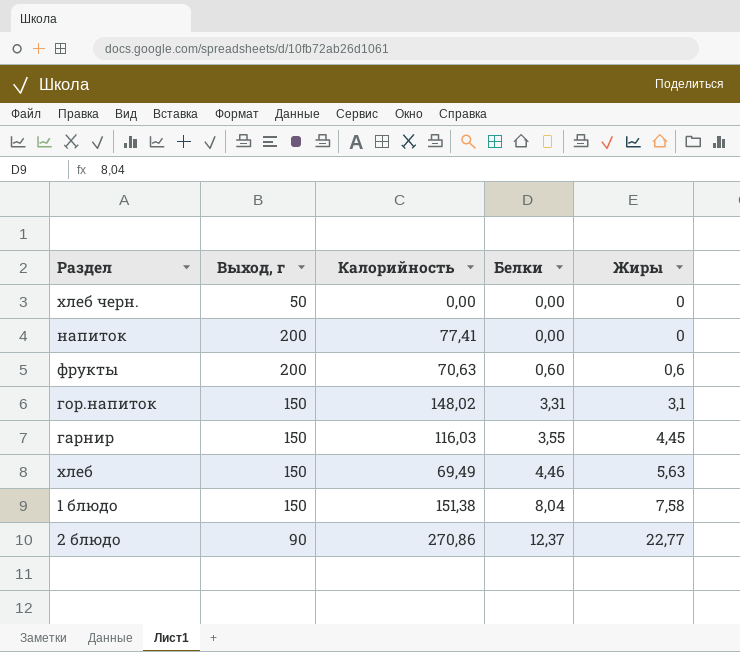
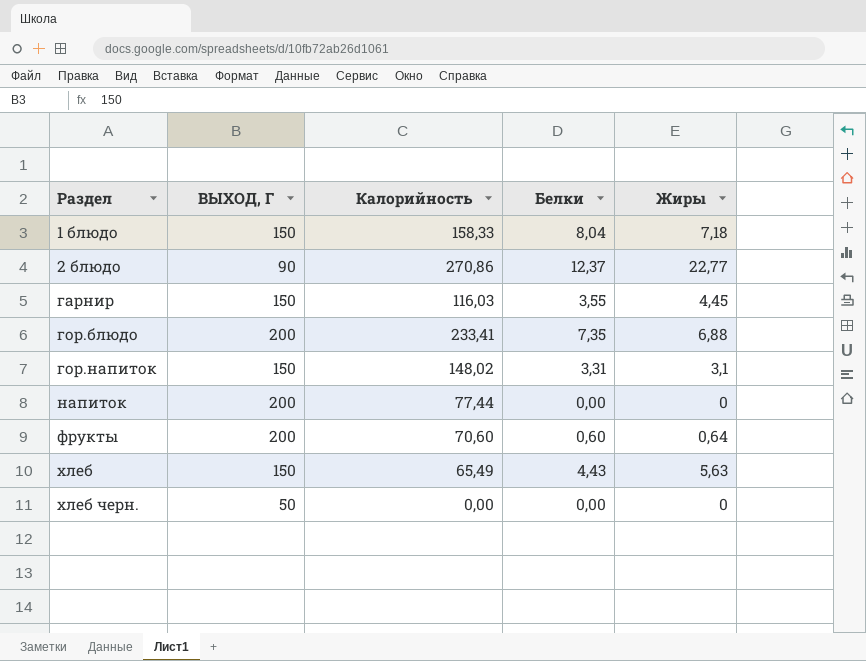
row order: Белки ascending -> Раздел ascending
column name: Выход, г -> ВЫХОД, Г
1 блюдо | Калорийность: 151,38 -> 158,33
1 блюдо | Жиры: 7,58 -> 7,18
row гор.блюдо: none -> 200 | 233,41 | 7,35 | 6,88
напиток | Калорийность: 77,41 -> 77,44
фрукты | Калорийность: 70,63 -> 70,60
фрукты | Жиры: 0,6 -> 0,64
хлеб | Калорийность: 69,49 -> 65,49
хлеб | Белки: 4,46 -> 4,43

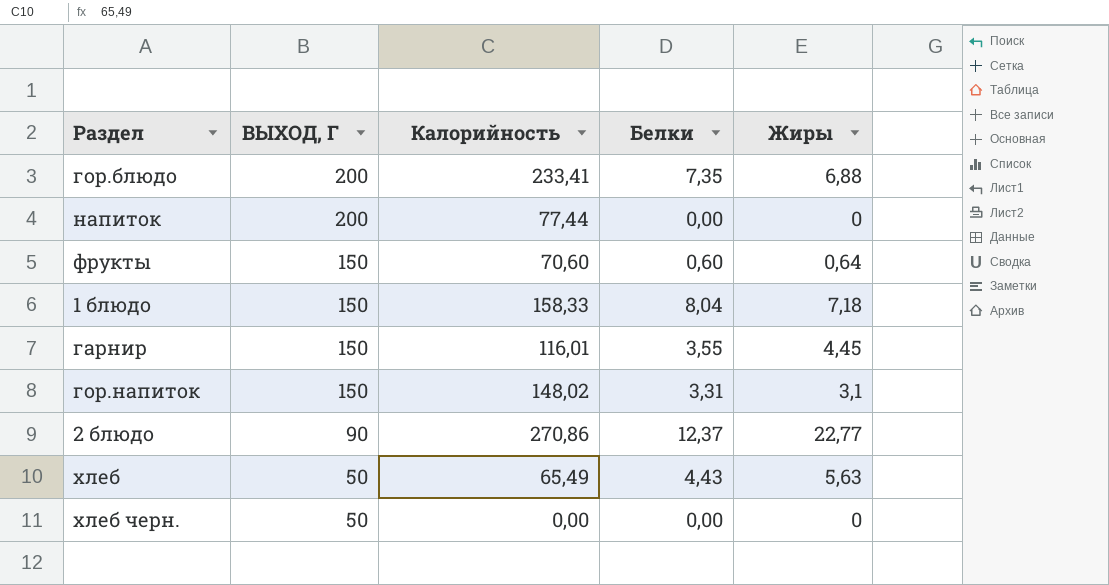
row order: Раздел ascending -> ВЫХОД, Г descending
фрукты | ВЫХОД, Г: 200 -> 150
гарнир | Калорийность: 116,03 -> 116,01
хлеб | ВЫХОД, Г: 150 -> 50

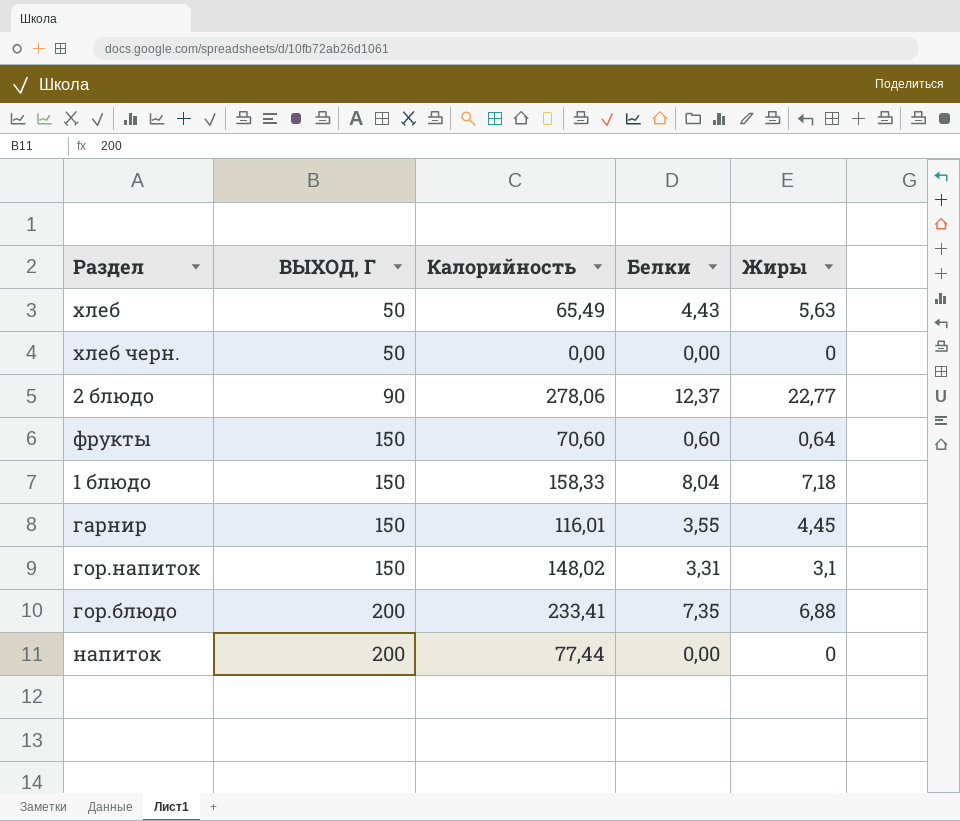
row order: ВЫХОД, Г descending -> ВЫХОД, Г ascending
2 блюдо | Калорийность: 270,86 -> 278,06

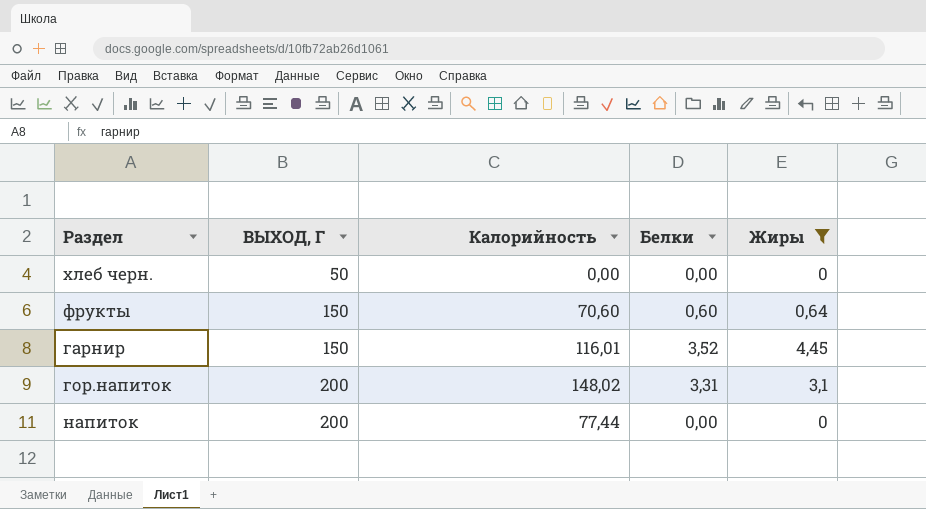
filter: none -> Жиры <= 4,45
гарнир | Белки: 3,55 -> 3,52
гор.напиток | ВЫХОД, Г: 150 -> 200

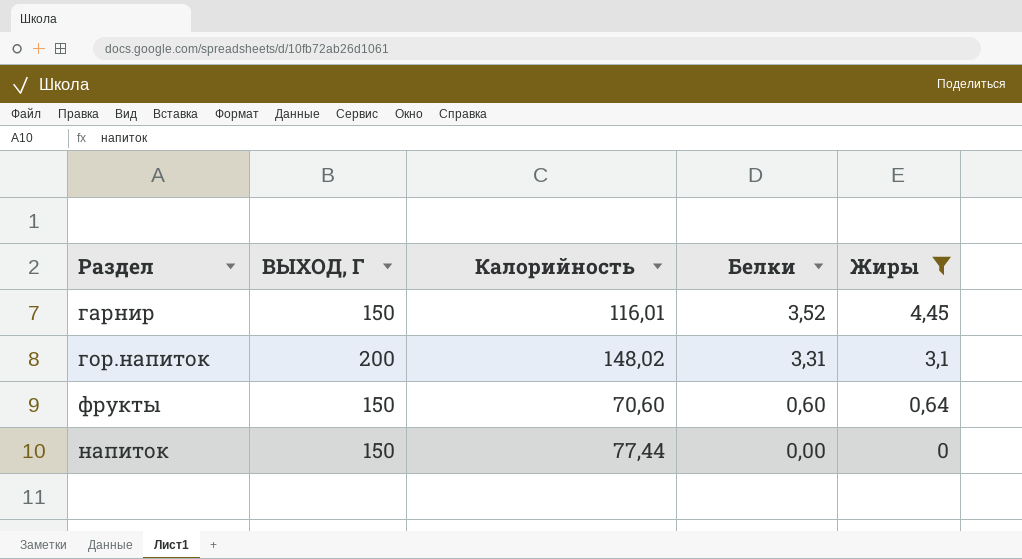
row order: ВЫХОД, Г ascending -> Белки descending
row хлеб черн.: 50 | 0,00 | 0,00 | 0 -> none
напиток | ВЫХОД, Г: 200 -> 150

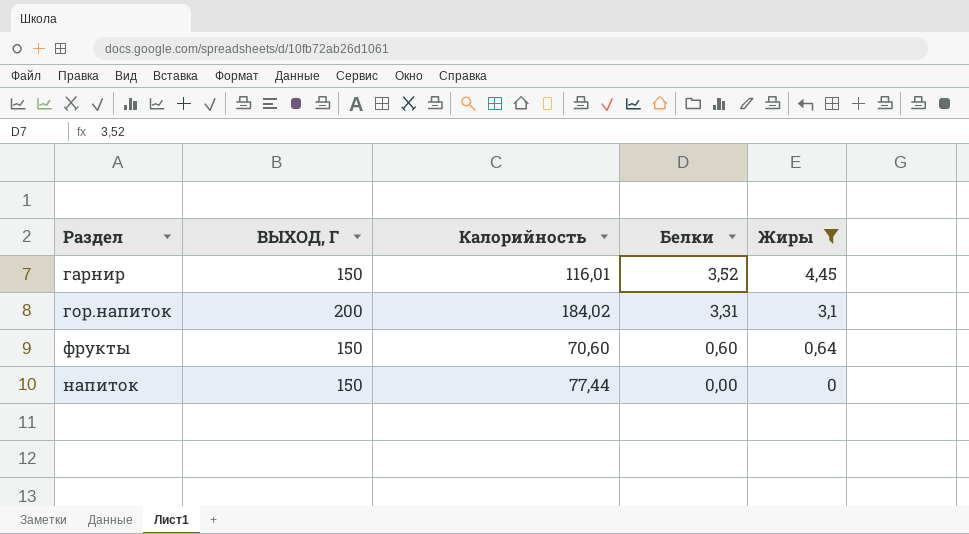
гор.напиток | Калорийность: 148,02 -> 184,02

